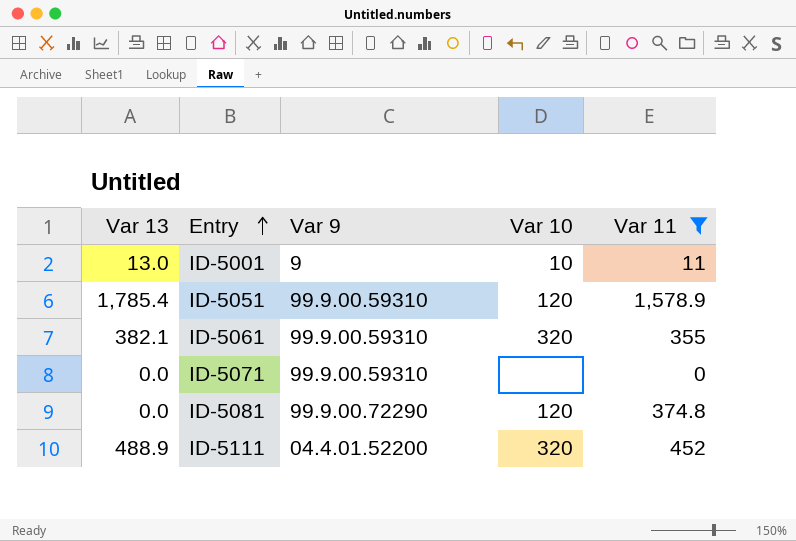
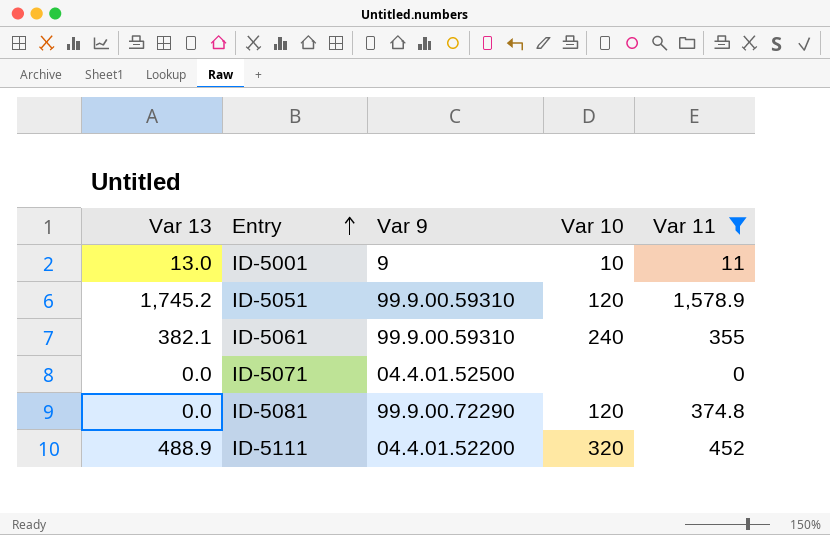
ID-5051 | Var 13: 1,785.4 -> 1,745.2
ID-5061 | Var 10: 320 -> 240
ID-5071 | Var 9: 99.9.00.59310 -> 04.4.01.52500

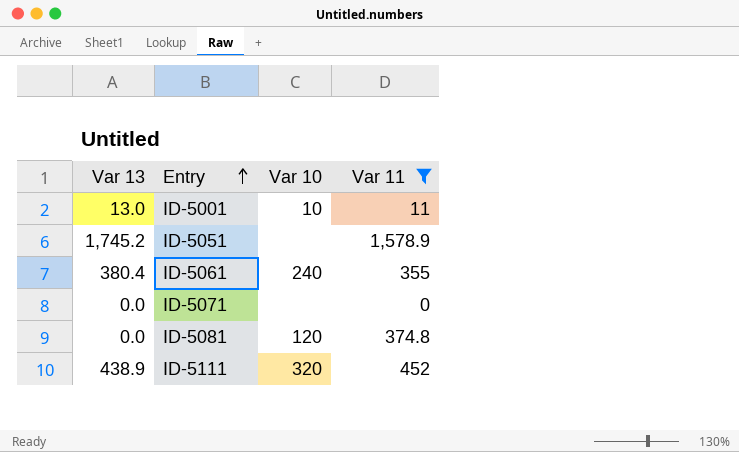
column Var 9 | position: 3 -> none
ID-5051 | Var 10: 120 -> none
ID-5061 | Var 13: 382.1 -> 380.4
ID-5111 | Var 13: 488.9 -> 438.9

